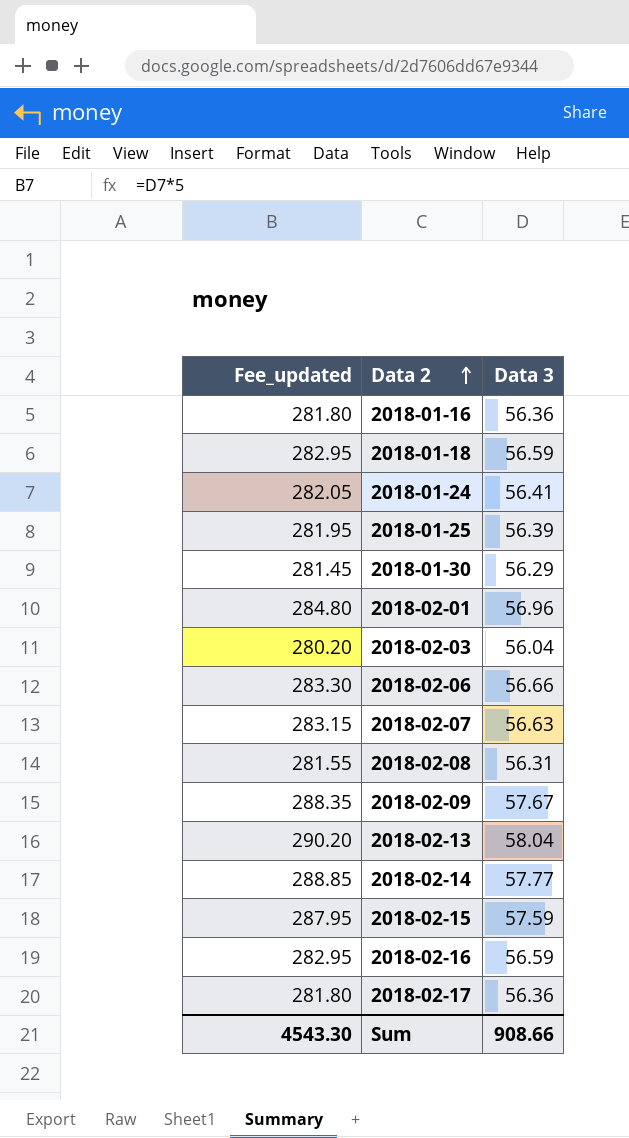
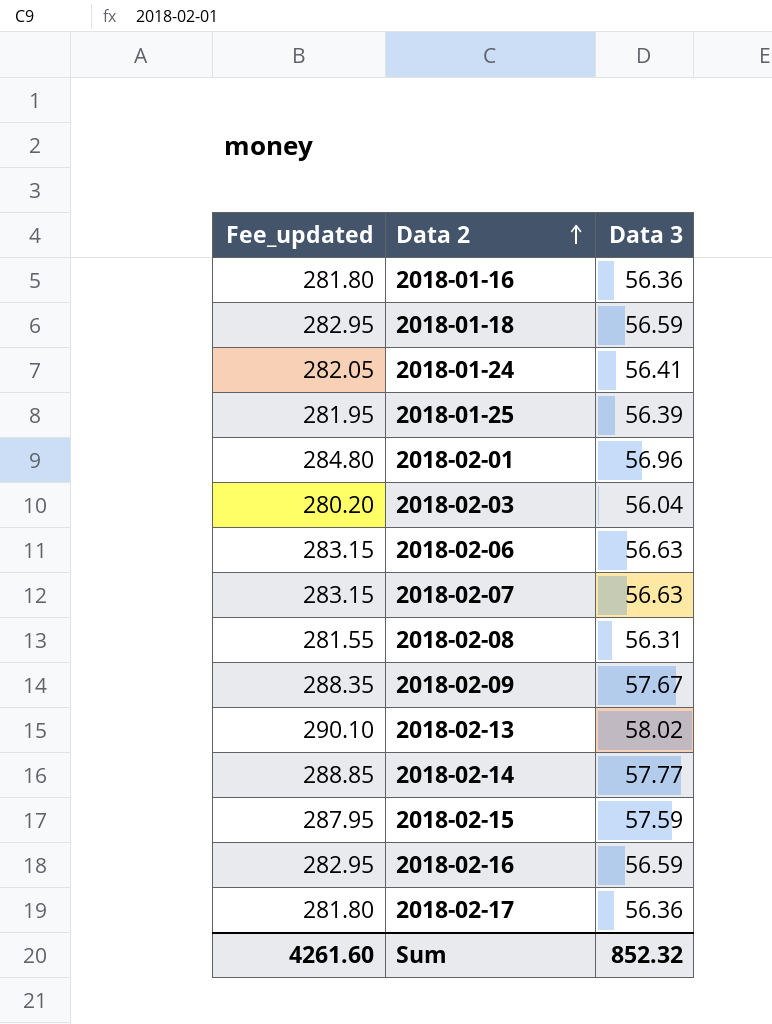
row 2018-01-30: 281.45 | 56.29 -> none
2018-02-06 | Fee_updated: 283.30 -> 283.15
2018-02-06 | Data 3: 56.66 -> 56.63
2018-02-13 | Fee_updated: 290.20 -> 290.10
2018-02-13 | Data 3: 58.04 -> 58.02
Sum | Fee_updated: 4543.30 -> 4261.60
Sum | Data 3: 908.66 -> 852.32

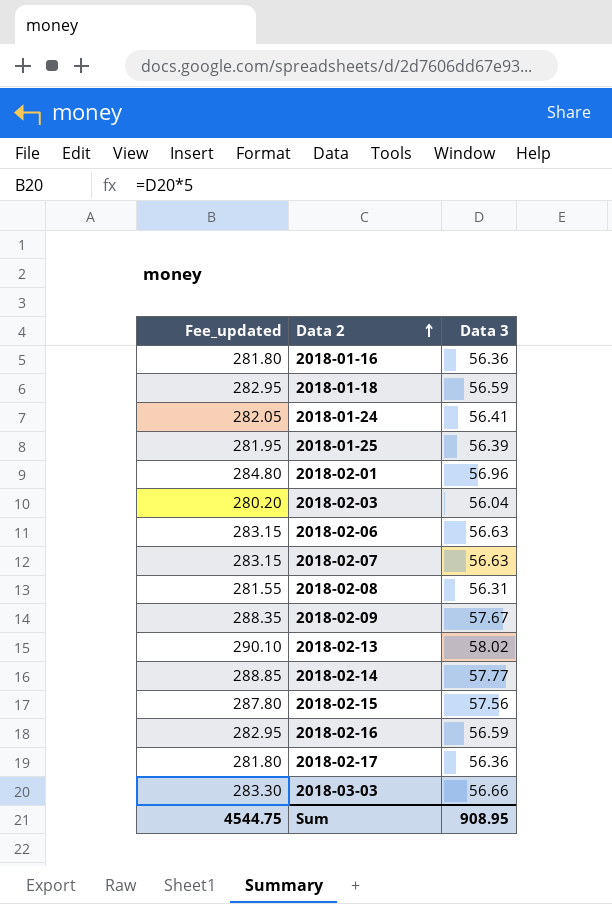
2018-02-15 | Fee_updated: 287.95 -> 287.80
2018-02-15 | Data 3: 57.59 -> 57.56
row 2018-03-03: none -> 283.30 | 56.66
Sum | Fee_updated: 4261.60 -> 4544.75
Sum | Data 3: 852.32 -> 908.95

